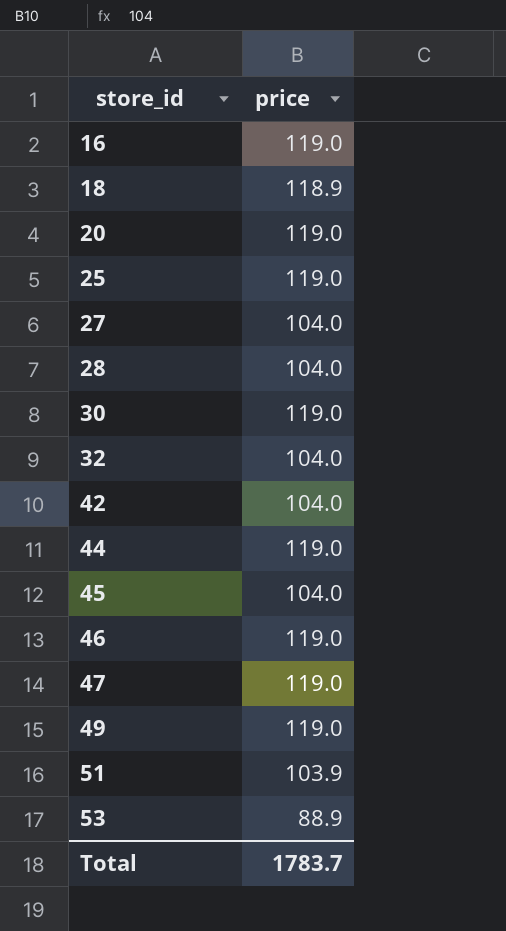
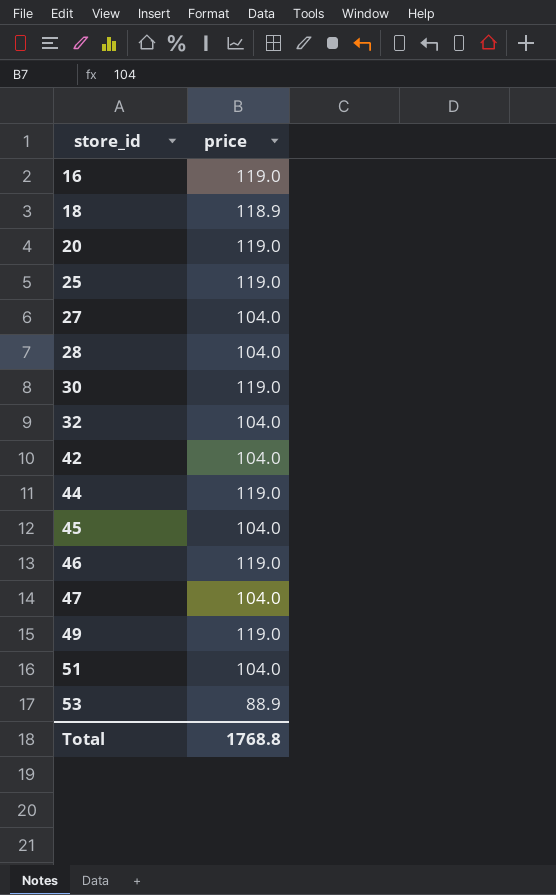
47 | price: 119.0 -> 104.0
51 | price: 103.9 -> 104.0
Total | price: 1783.7 -> 1768.8

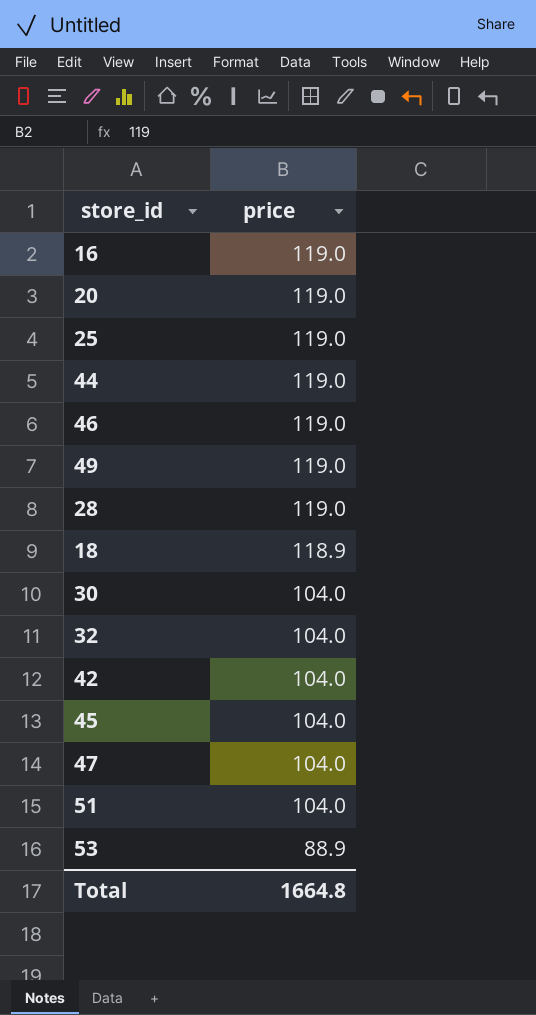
row order: store_id ascending -> price descending
row 27: 104.0 -> none
28 | price: 104.0 -> 119.0
30 | price: 119.0 -> 104.0
Total | price: 1768.8 -> 1664.8

